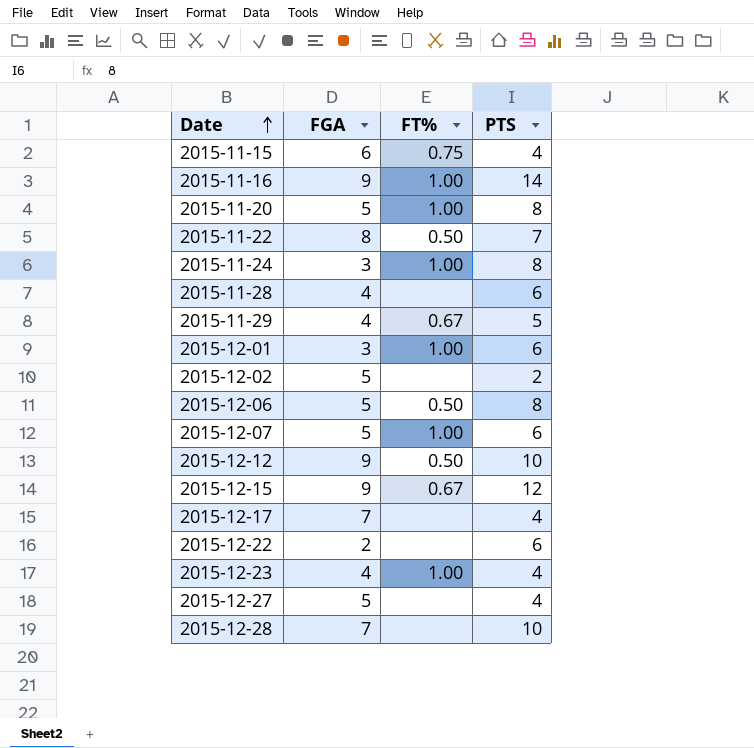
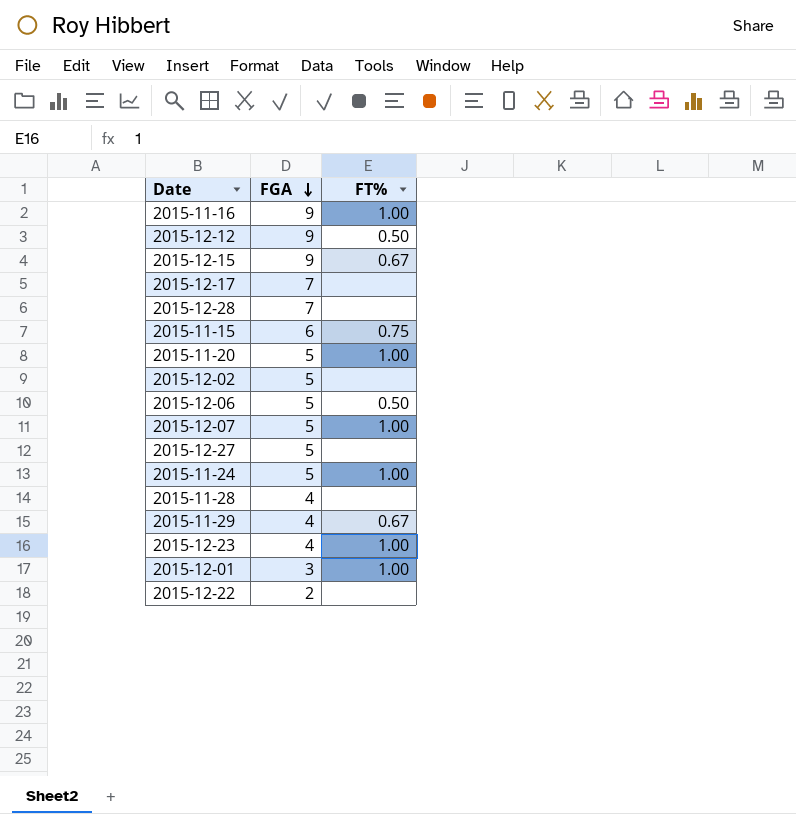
row order: Date ascending -> FGA descending
column PTS | position: 4 -> none
row 2015-11-22: 8 | 0.50 | 7 -> none
2015-11-24 | FGA: 3 -> 5

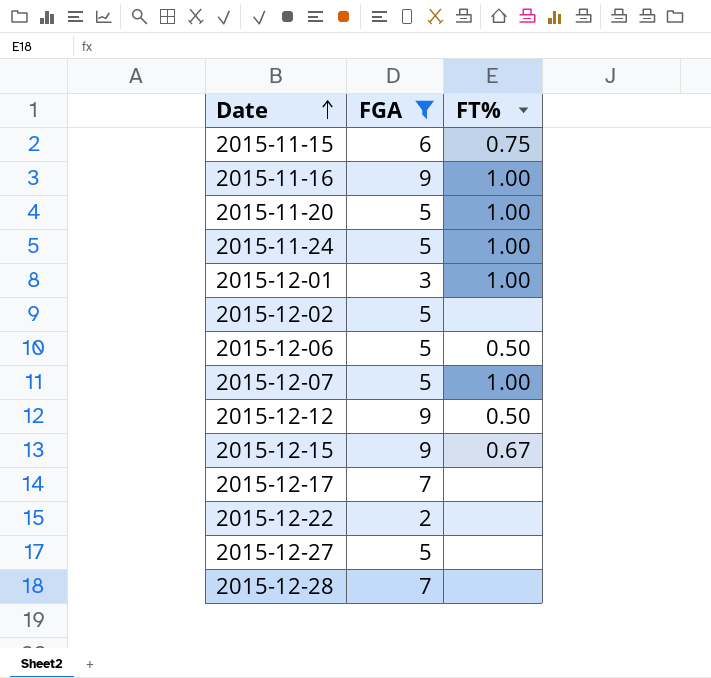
filter: none -> FGA != 4
row order: FGA descending -> Date ascending

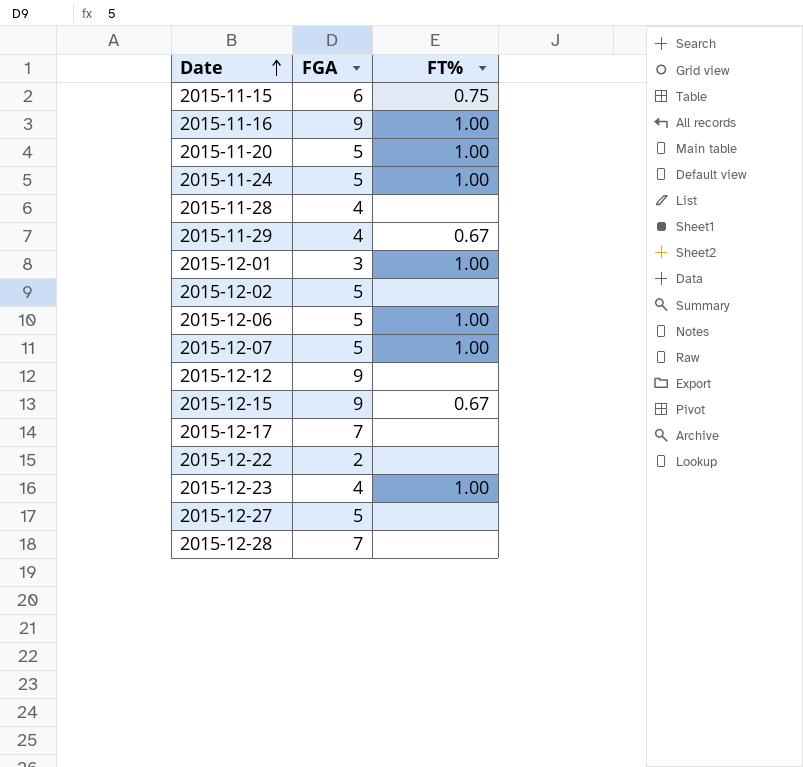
filter: FGA != 4 -> none
2015-12-06 | FT%: 0.50 -> 1.00
2015-12-12 | FT%: 0.50 -> none

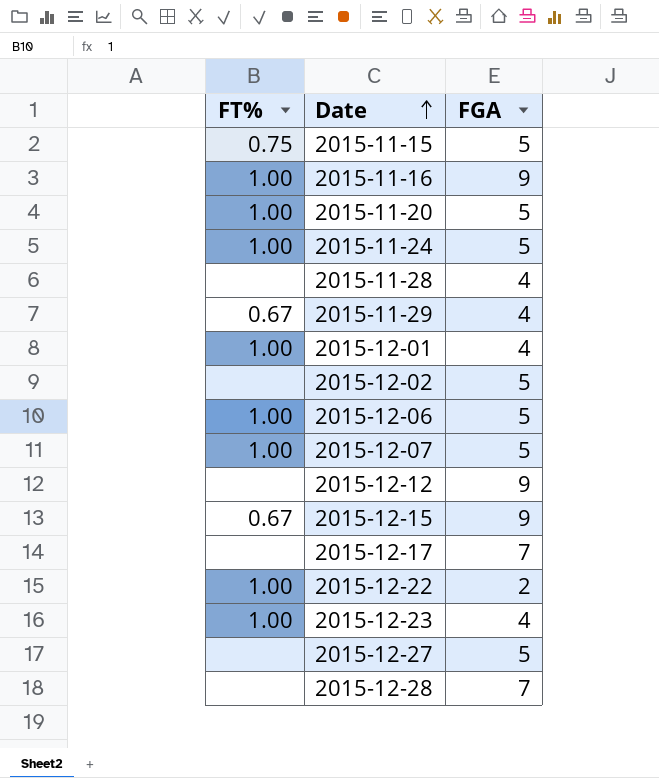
column FT% | position: 3 -> 1
2015-11-15 | FGA: 6 -> 5
2015-12-01 | FGA: 3 -> 4
2015-12-22 | FT%: none -> 1.00

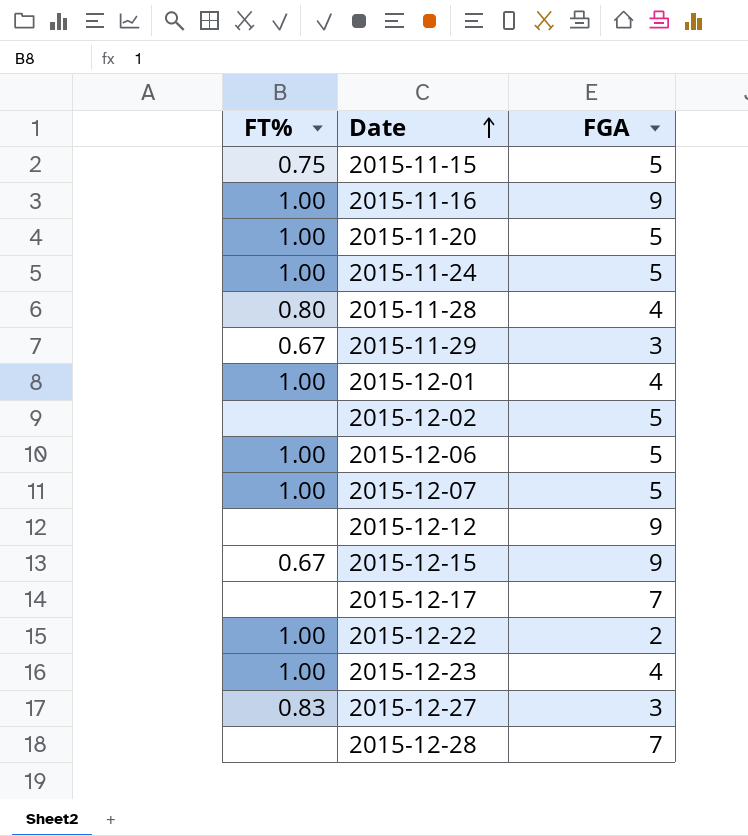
2015-11-28 | FT%: none -> 0.80
2015-11-29 | FGA: 4 -> 3
2015-12-27 | FT%: none -> 0.83
2015-12-27 | FGA: 5 -> 3

